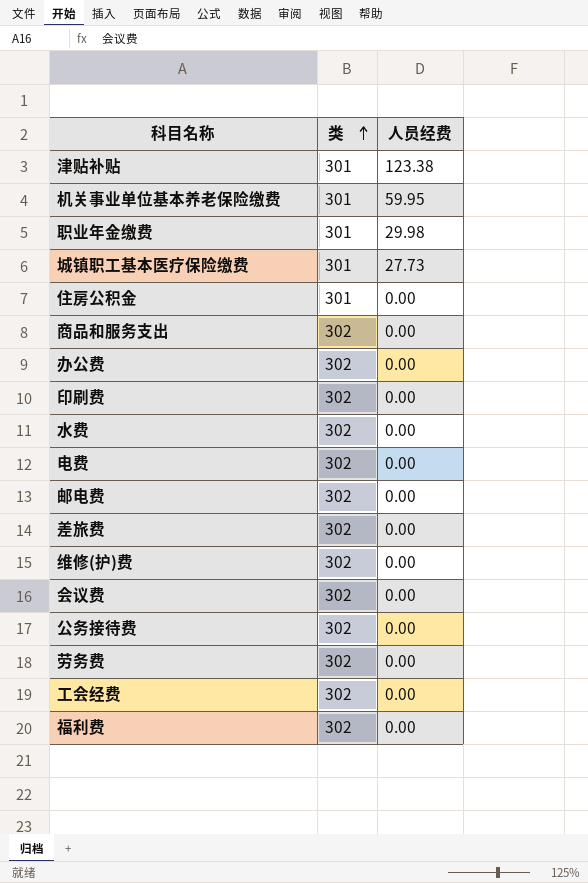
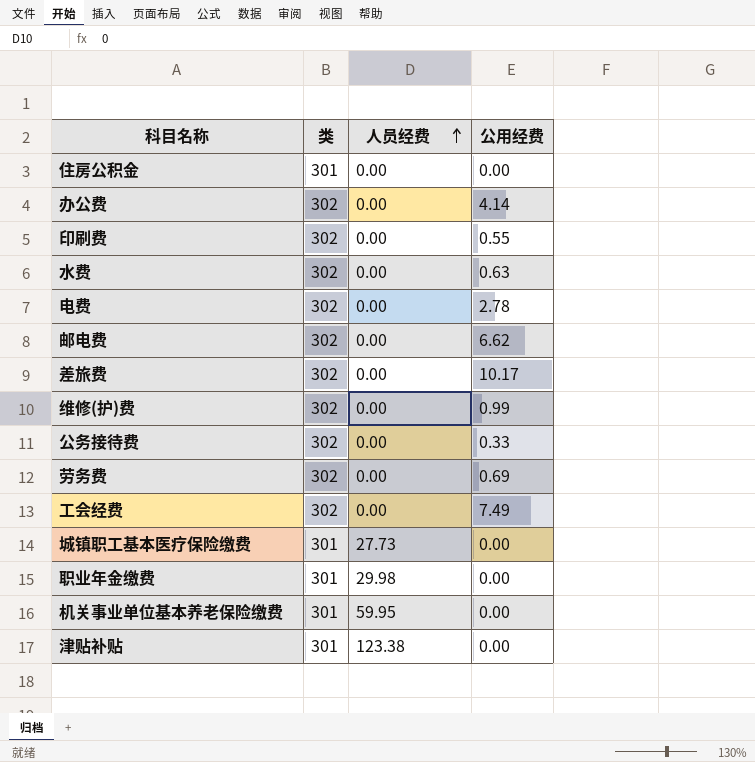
row order: 类 ascending -> 人员经费 ascending
column 公用经费 | position: none -> 4
row 商品和服务支出: 302 | 0.00 -> none
row 会议费: 302 | 0.00 -> none
row 福利费: 302 | 0.00 -> none

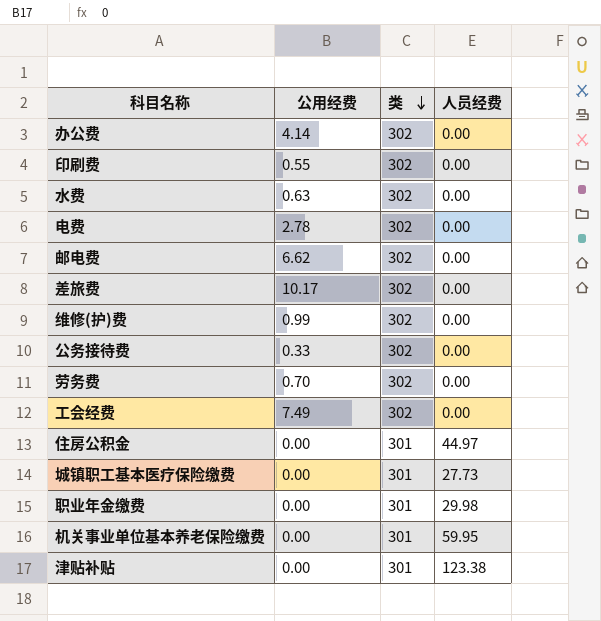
row order: 人员经费 ascending -> 类 descending
column 公用经费 | position: 4 -> 2
劳务费 | 公用经费: 0.69 -> 0.70
住房公积金 | 人员经费: 0.00 -> 44.97

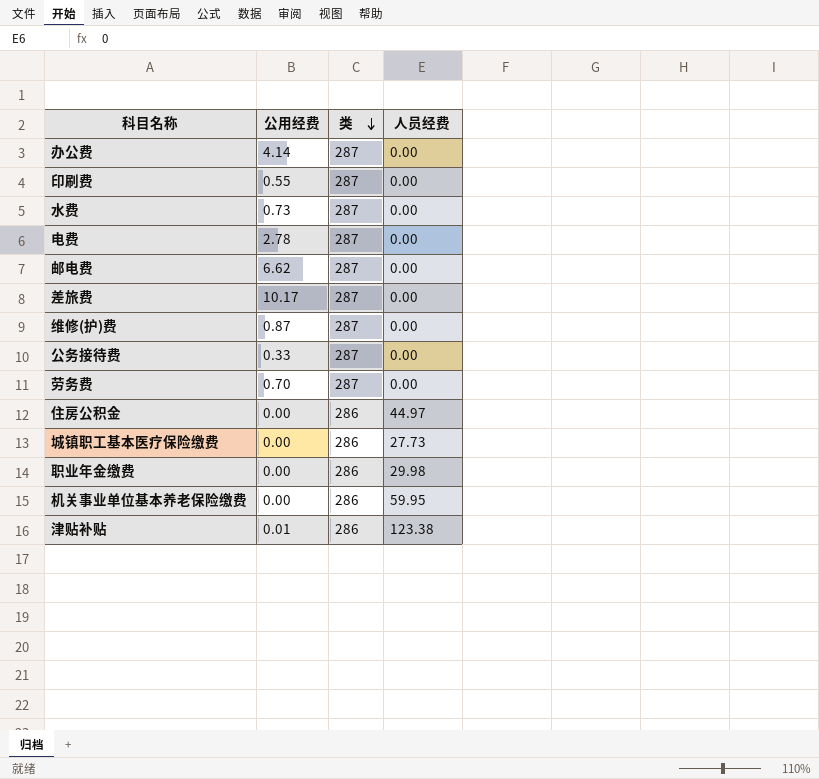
row 工会经费: 7.49 | 302 | 0.00 -> none
办公费 | 类: 302 -> 287
印刷费 | 类: 302 -> 287
水费 | 公用经费: 0.63 -> 0.73
水费 | 类: 302 -> 287
电费 | 类: 302 -> 287
邮电费 | 类: 302 -> 287
差旅费 | 类: 302 -> 287
维修(护)费 | 公用经费: 0.99 -> 0.87
维修(护)费 | 类: 302 -> 287
公务接待费 | 类: 302 -> 287
劳务费 | 类: 302 -> 287
住房公积金 | 类: 301 -> 286
城镇职工基本医疗保险缴费 | 类: 301 -> 286
职业年金缴费 | 类: 301 -> 286
机关事业单位基本养老保险缴费 | 类: 301 -> 286
津贴补贴 | 公用经费: 0.00 -> 0.01
津贴补贴 | 类: 301 -> 286

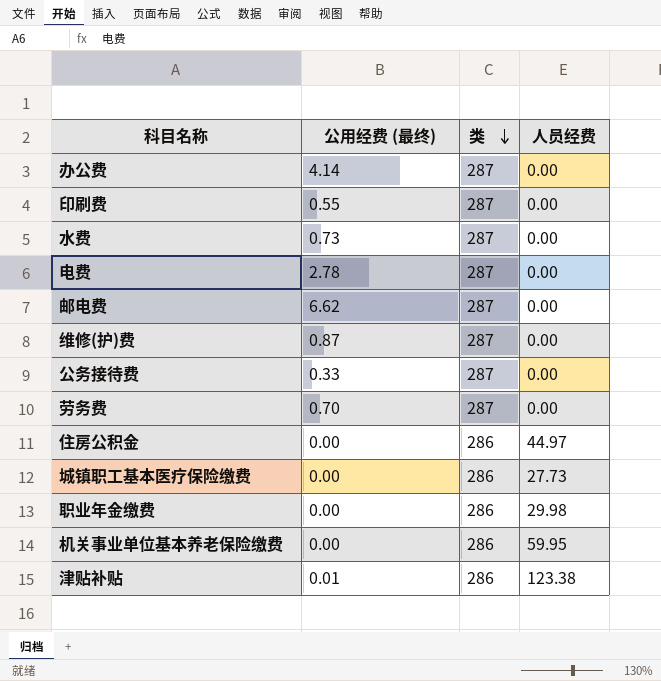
column name: 公用经费 -> 公用经费 (最终)
row 差旅费: 10.17 | 287 | 0.00 -> none

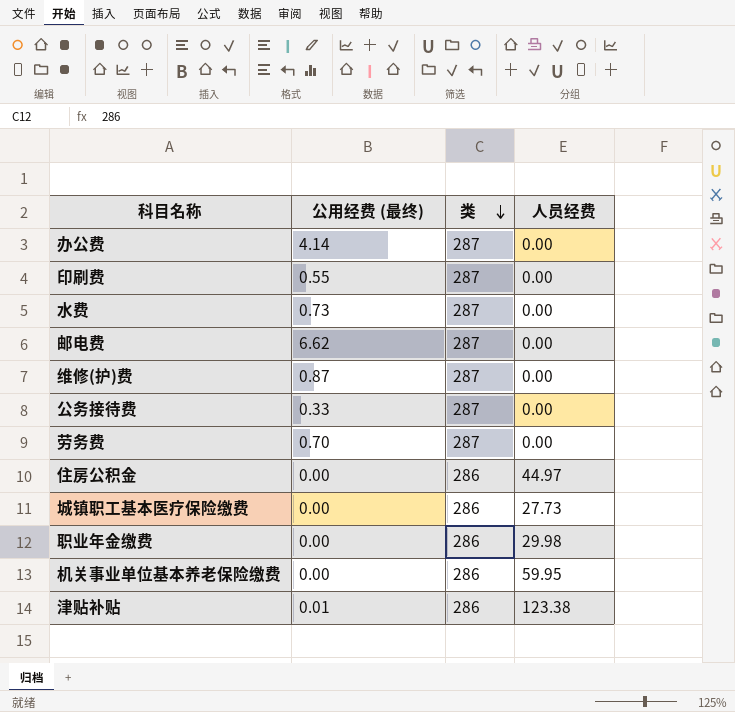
row 电费: 2.78 | 287 | 0.00 -> none

